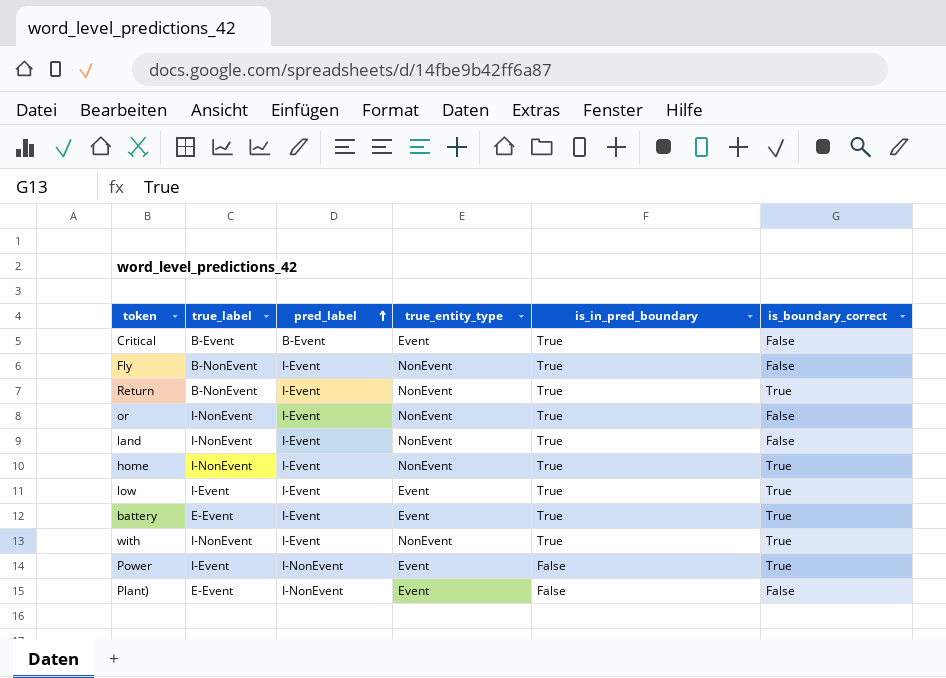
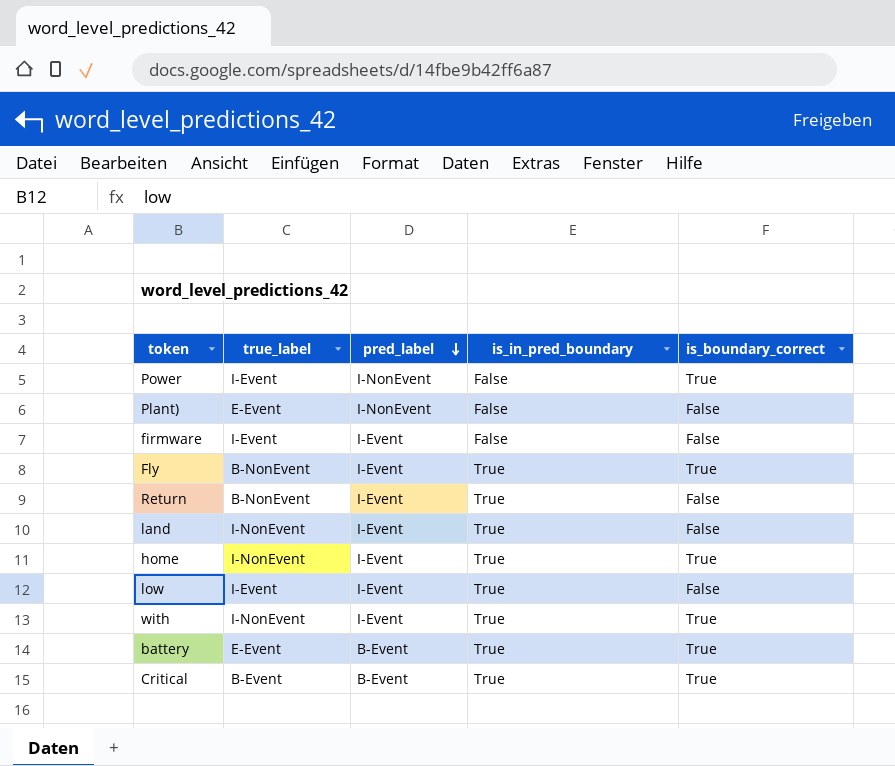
row order: pred_label ascending -> pred_label descending
column true_entity_type | position: 4 -> none
row or: I-NonEvent | I-Event | NonEvent | True | False -> none
row firmware: none -> I-Event | I-Event | False | False
Fly | is_boundary_correct: False -> True
Return | is_boundary_correct: True -> False
low | is_boundary_correct: True -> False
battery | pred_label: I-Event -> B-Event
Critical | is_boundary_correct: False -> True

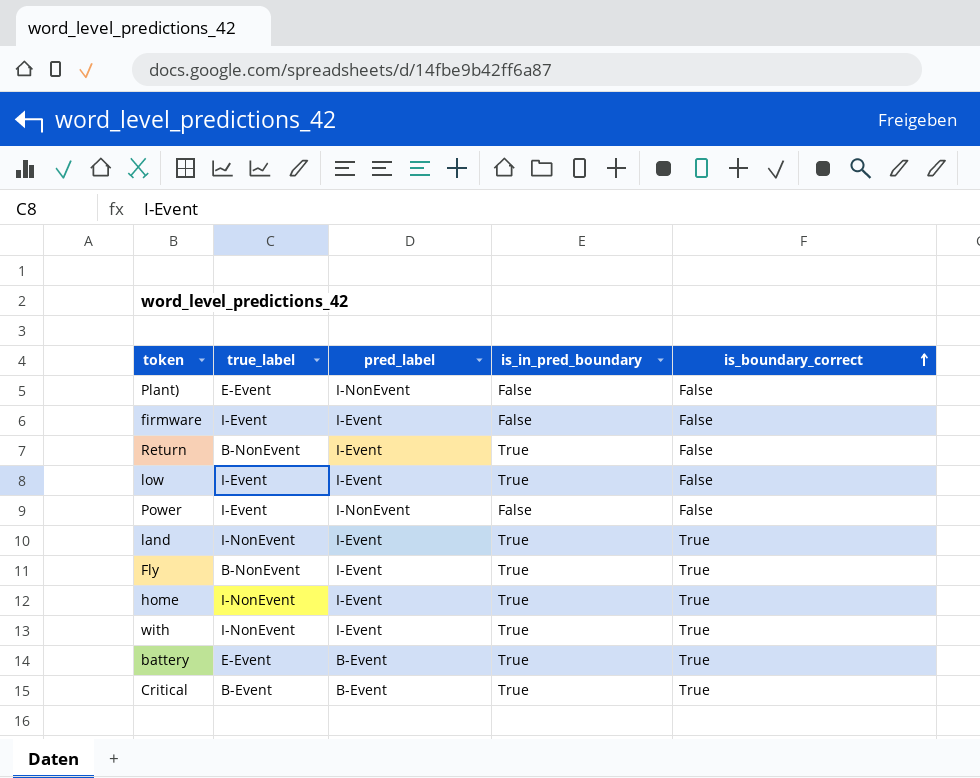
row order: pred_label descending -> is_boundary_correct ascending
Power | is_boundary_correct: True -> False
land | is_boundary_correct: False -> True

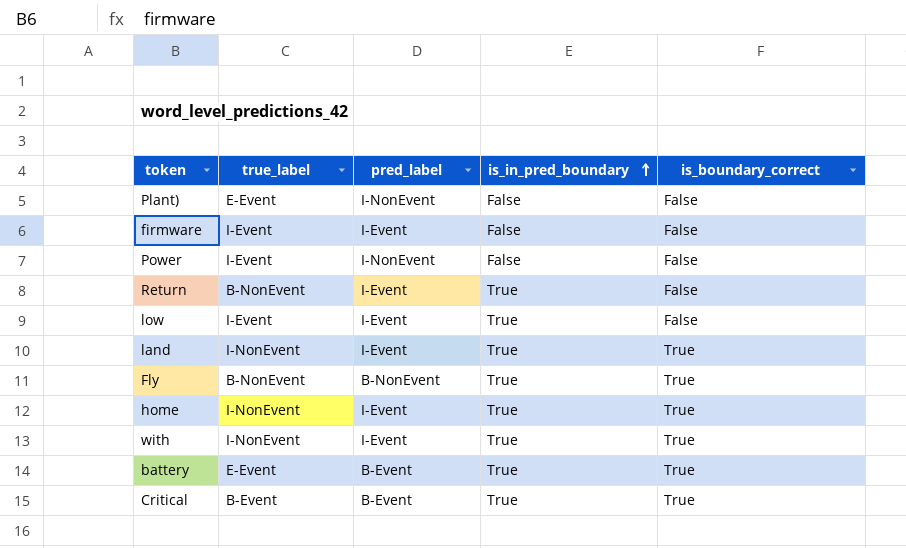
row order: is_boundary_correct ascending -> is_in_pred_boundary ascending
Fly | pred_label: I-Event -> B-NonEvent

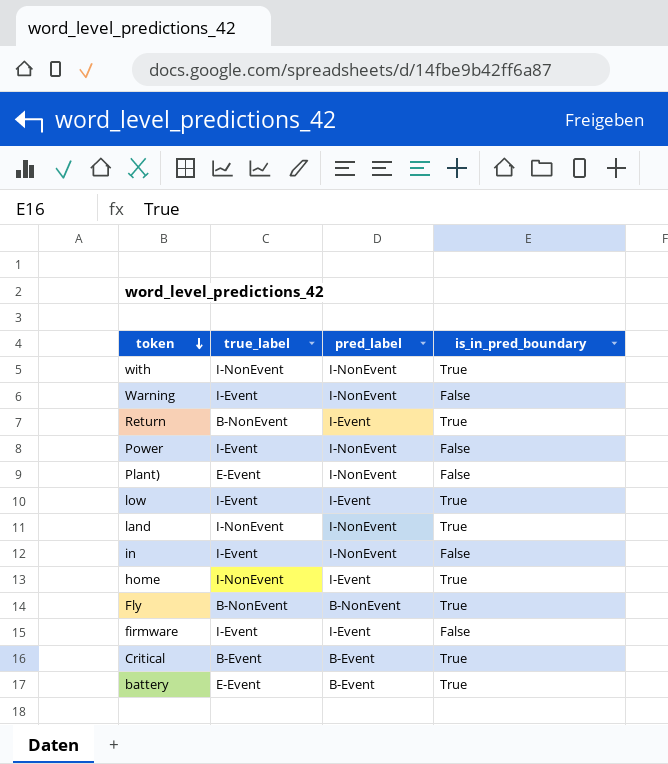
row order: is_in_pred_boundary ascending -> token descending
column is_boundary_correct | position: 5 -> none
with | pred_label: I-Event -> I-NonEvent
row Warning: none -> I-Event | I-NonEvent | False
land | pred_label: I-Event -> I-NonEvent
row in: none -> I-Event | I-NonEvent | False

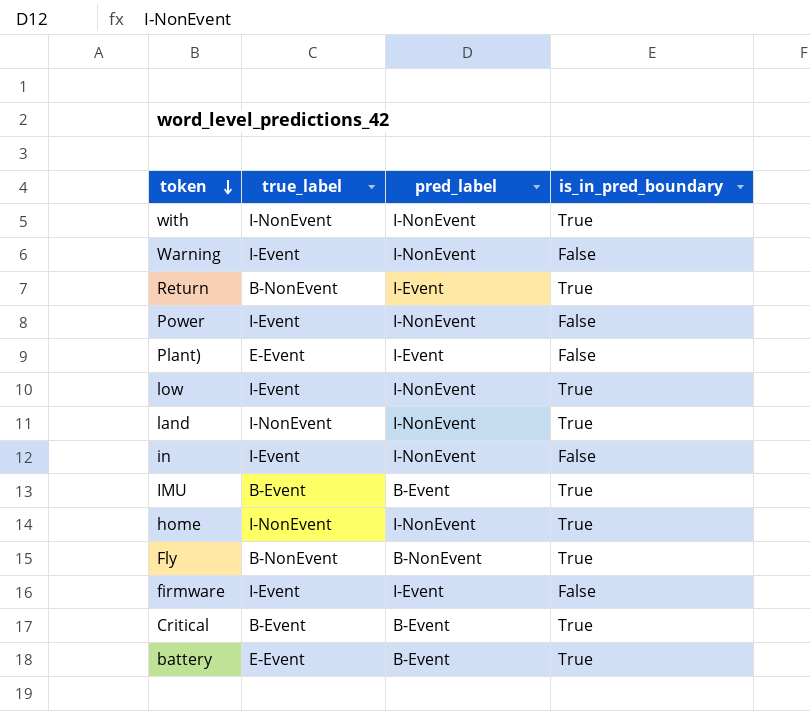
Plant) | pred_label: I-NonEvent -> I-Event
low | pred_label: I-Event -> I-NonEvent
row IMU: none -> B-Event | B-Event | True
home | pred_label: I-Event -> I-NonEvent

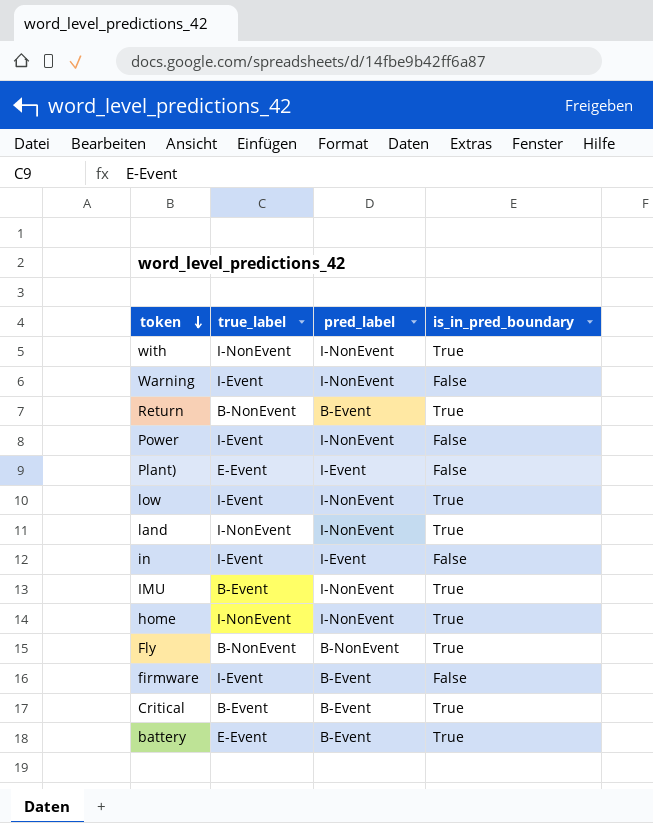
Return | pred_label: I-Event -> B-Event
in | pred_label: I-NonEvent -> I-Event
IMU | pred_label: B-Event -> I-NonEvent
firmware | pred_label: I-Event -> B-Event

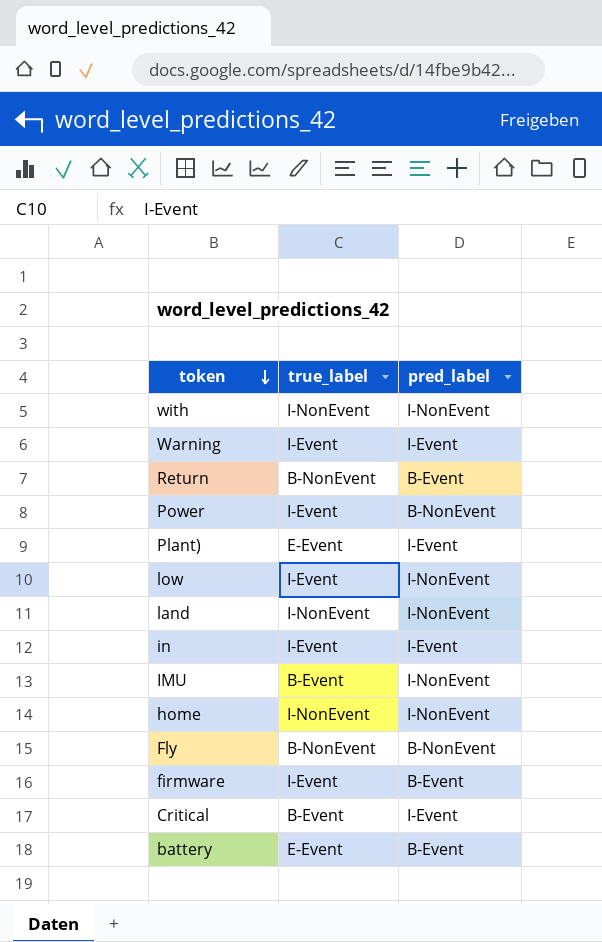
column is_in_pred_boundary | position: 4 -> none
Warning | pred_label: I-NonEvent -> I-Event
Power | pred_label: I-NonEvent -> B-NonEvent
Critical | pred_label: B-Event -> I-Event

